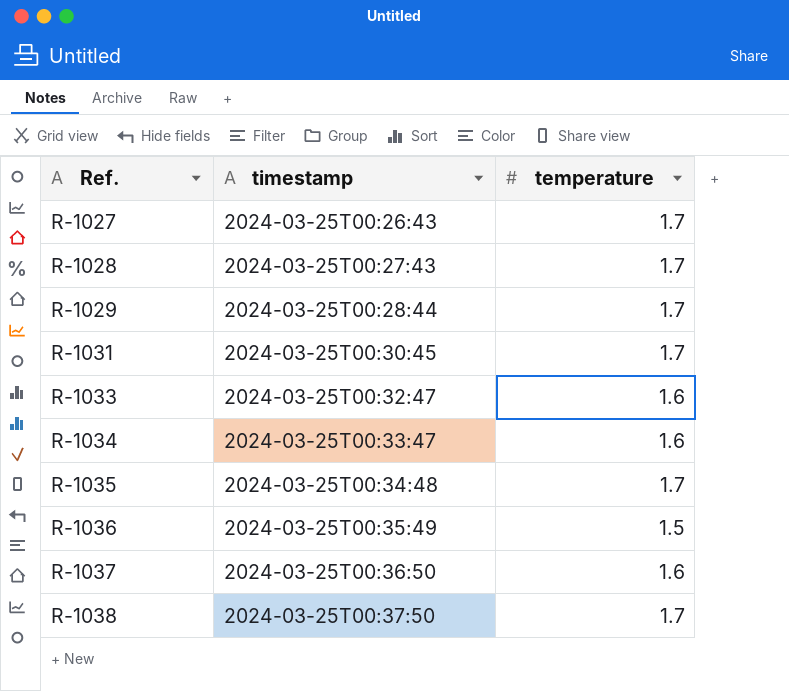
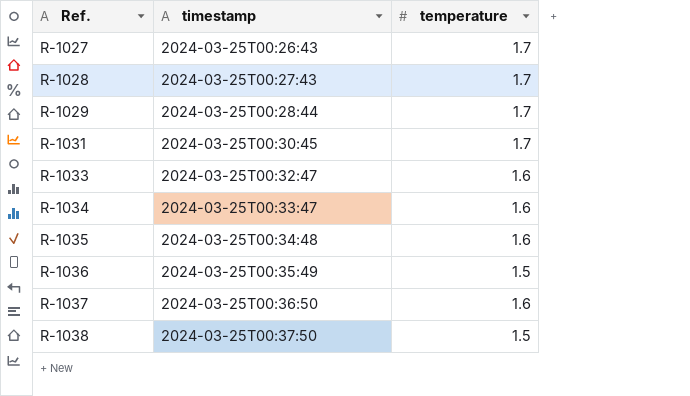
R-1035 | temperature: 1.7 -> 1.6
R-1038 | temperature: 1.7 -> 1.5

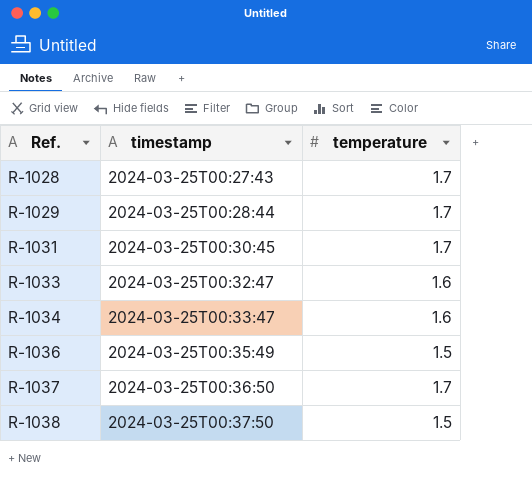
row R-1027: 2024-03-25T00:26:43 | 1.7 -> none
row R-1035: 2024-03-25T00:34:48 | 1.6 -> none
R-1037 | temperature: 1.6 -> 1.7

